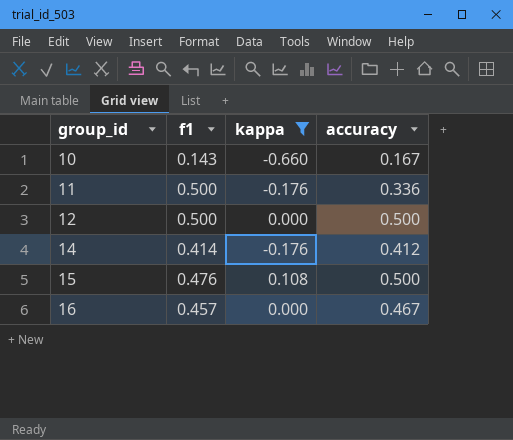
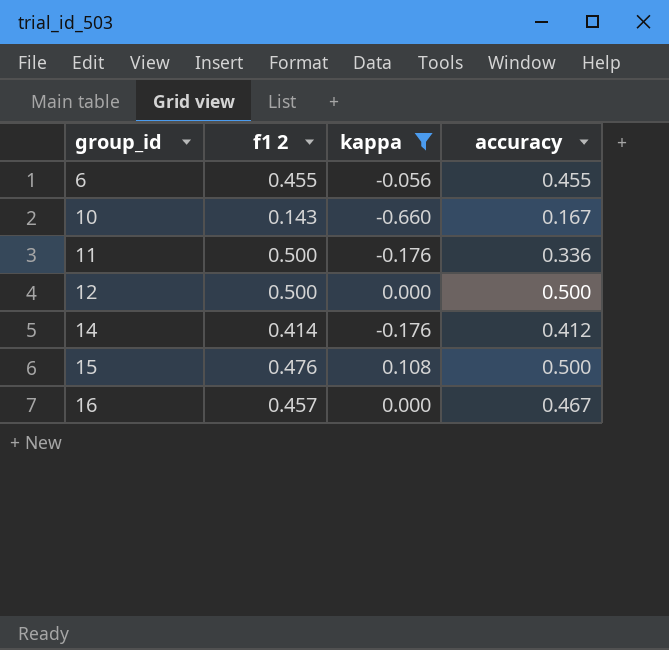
column name: f1 -> f1 2
row 6: none -> 0.455 | -0.056 | 0.455

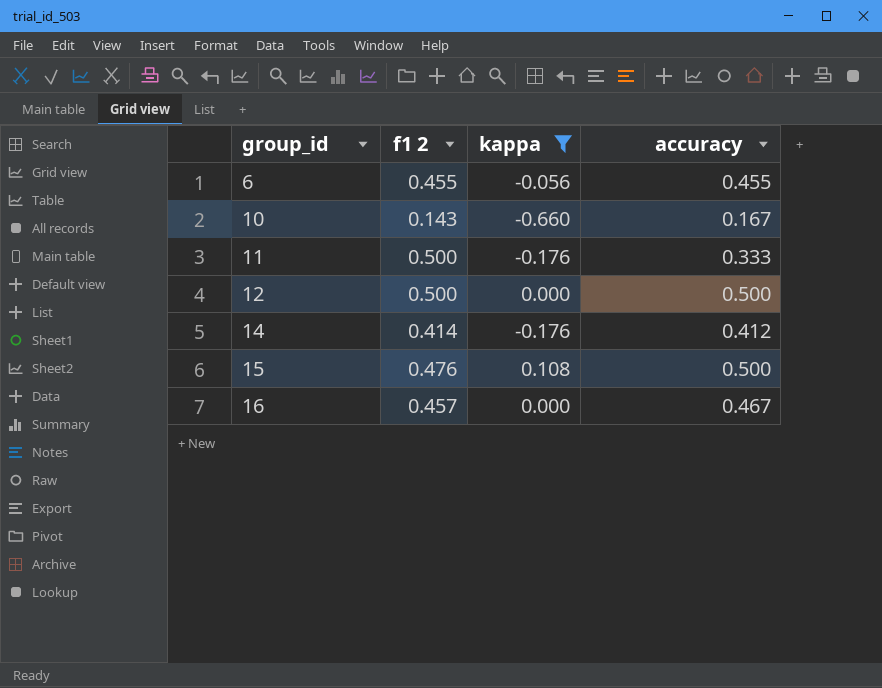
11 | accuracy: 0.336 -> 0.333

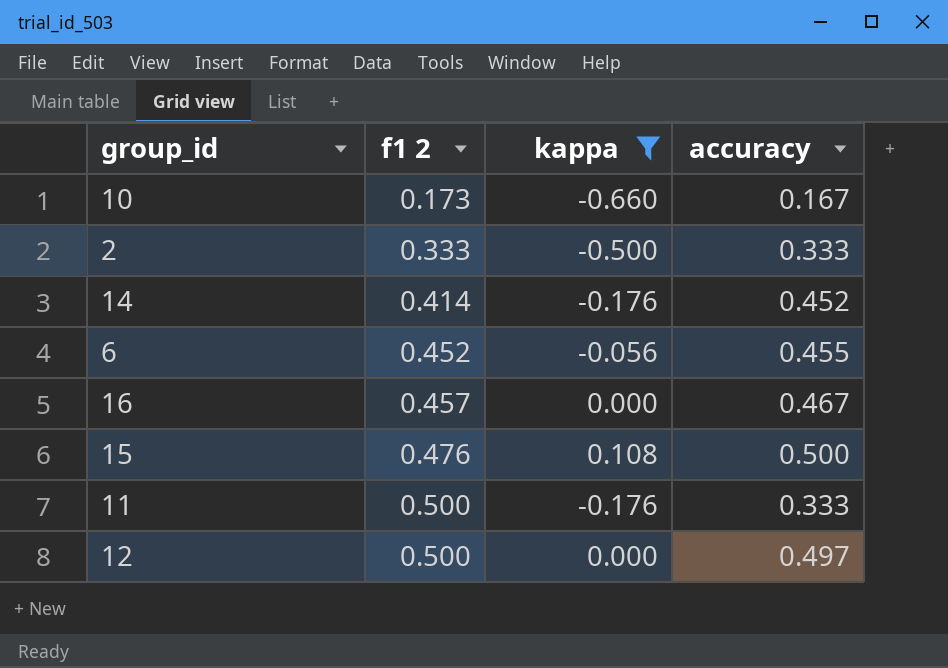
row order: group_id ascending -> f1 2 ascending
10 | f1 2: 0.143 -> 0.173
row 2: none -> 0.333 | -0.500 | 0.333
14 | accuracy: 0.412 -> 0.452
6 | f1 2: 0.455 -> 0.452
12 | accuracy: 0.500 -> 0.497

